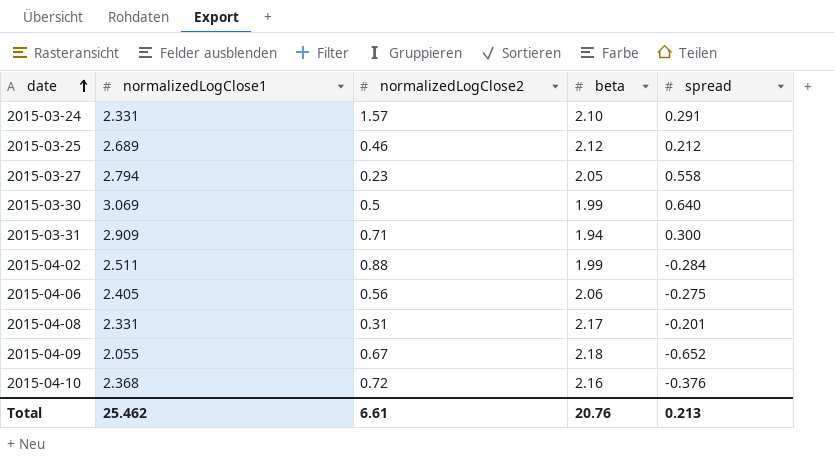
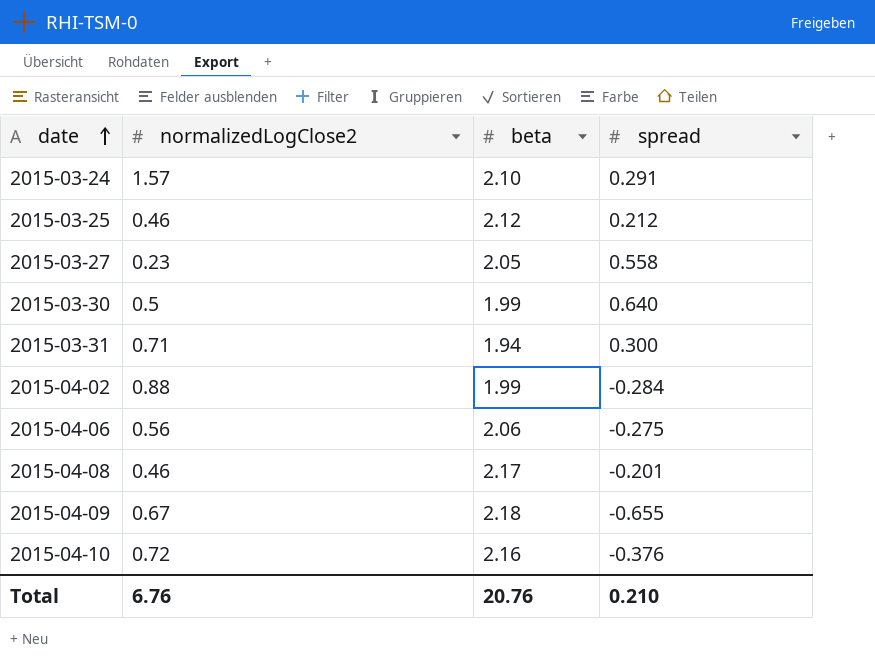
column normalizedLogClose1 | position: 2 -> none
2015-04-08 | normalizedLogClose2: 0.31 -> 0.46
2015-04-09 | spread: -0.652 -> -0.655
Total | normalizedLogClose2: 6.61 -> 6.76
Total | spread: 0.213 -> 0.210

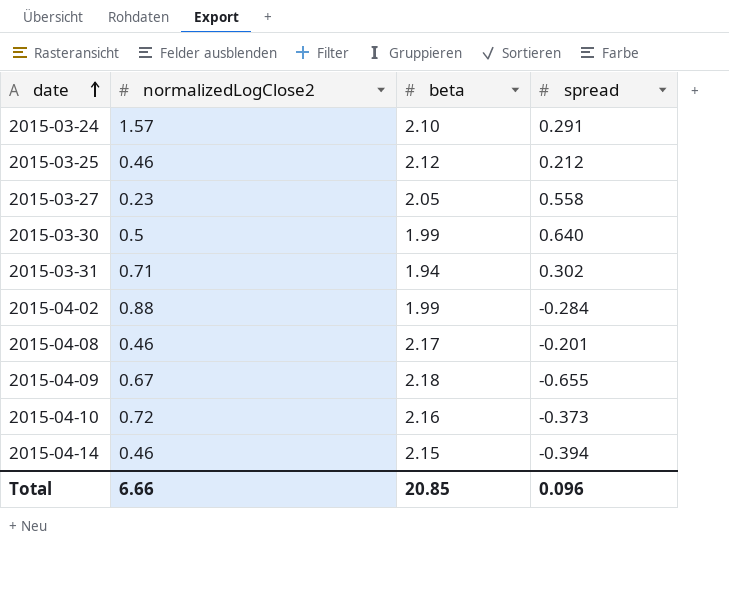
row 2015-04-06: 0.56 | 2.06 | -0.275 -> none
2015-03-31 | spread: 0.300 -> 0.302
2015-04-10 | spread: -0.376 -> -0.373
row 2015-04-14: none -> 0.46 | 2.15 | -0.394
Total | normalizedLogClose2: 6.76 -> 6.66
Total | beta: 20.76 -> 20.85
Total | spread: 0.210 -> 0.096

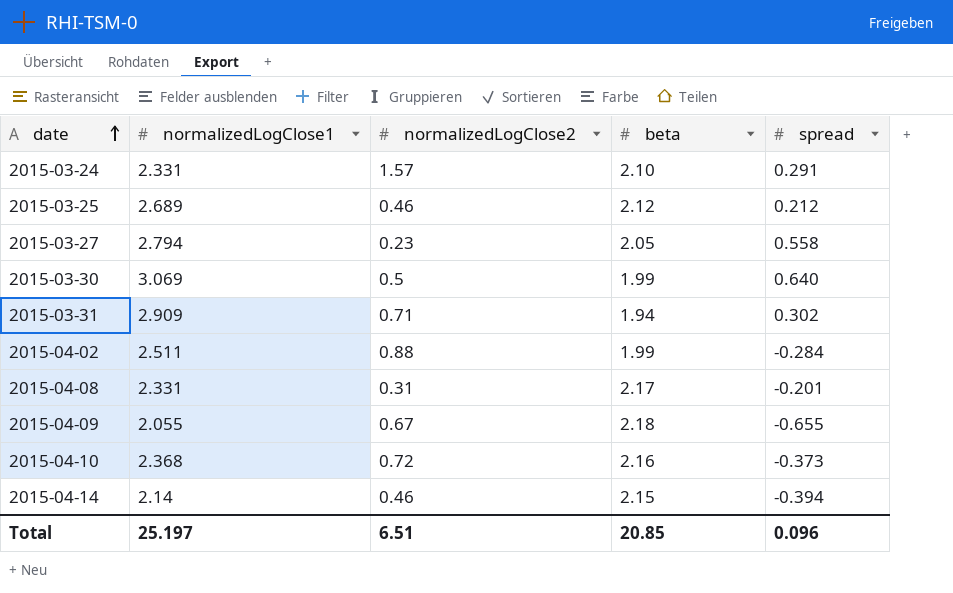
column normalizedLogClose1 | position: none -> 2
2015-04-08 | normalizedLogClose2: 0.46 -> 0.31
Total | normalizedLogClose2: 6.66 -> 6.51

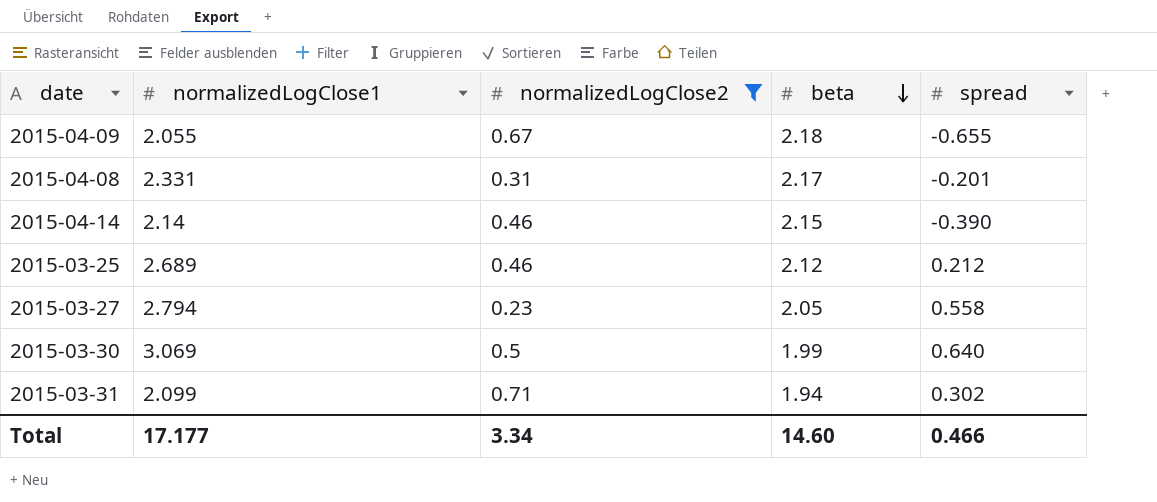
filter: none -> normalizedLogClose2 <= 0.71
row order: date ascending -> beta descending
2015-04-14 | spread: -0.394 -> -0.390
2015-03-31 | normalizedLogClose1: 2.909 -> 2.099
Total | normalizedLogClose1: 25.197 -> 17.177
Total | normalizedLogClose2: 6.51 -> 3.34
Total | beta: 20.85 -> 14.60
Total | spread: 0.096 -> 0.466

